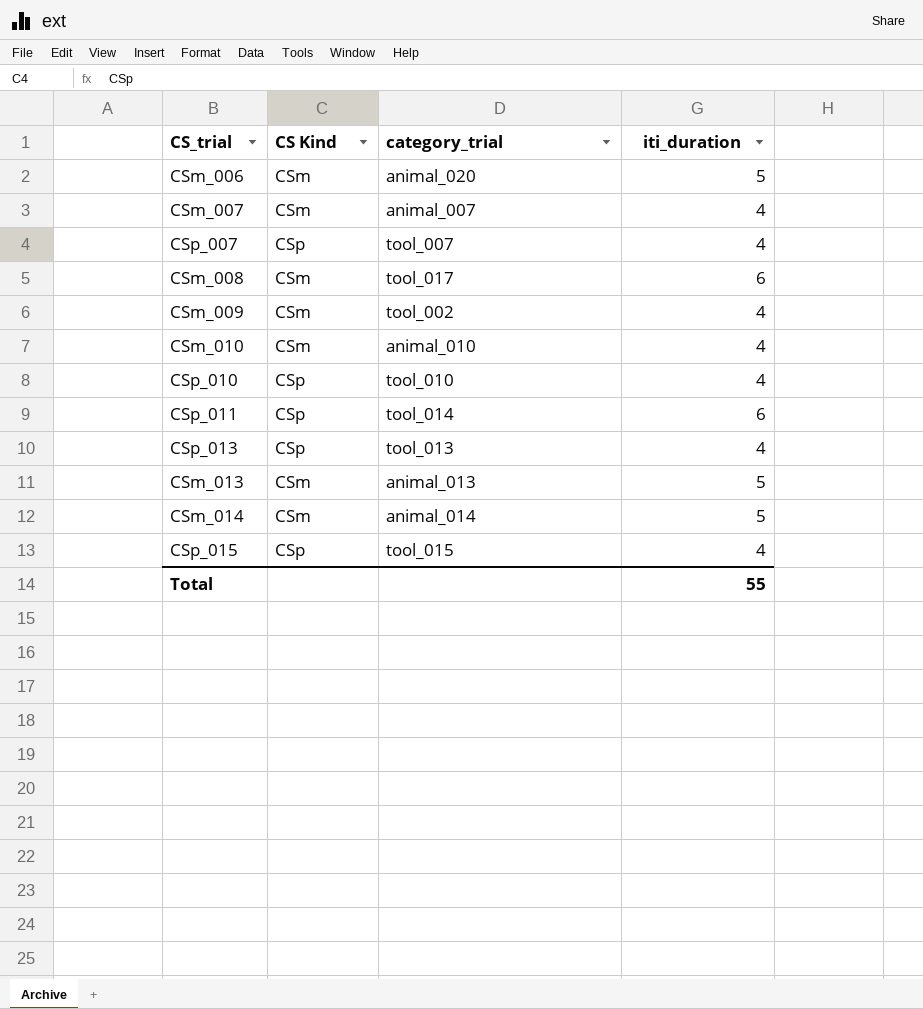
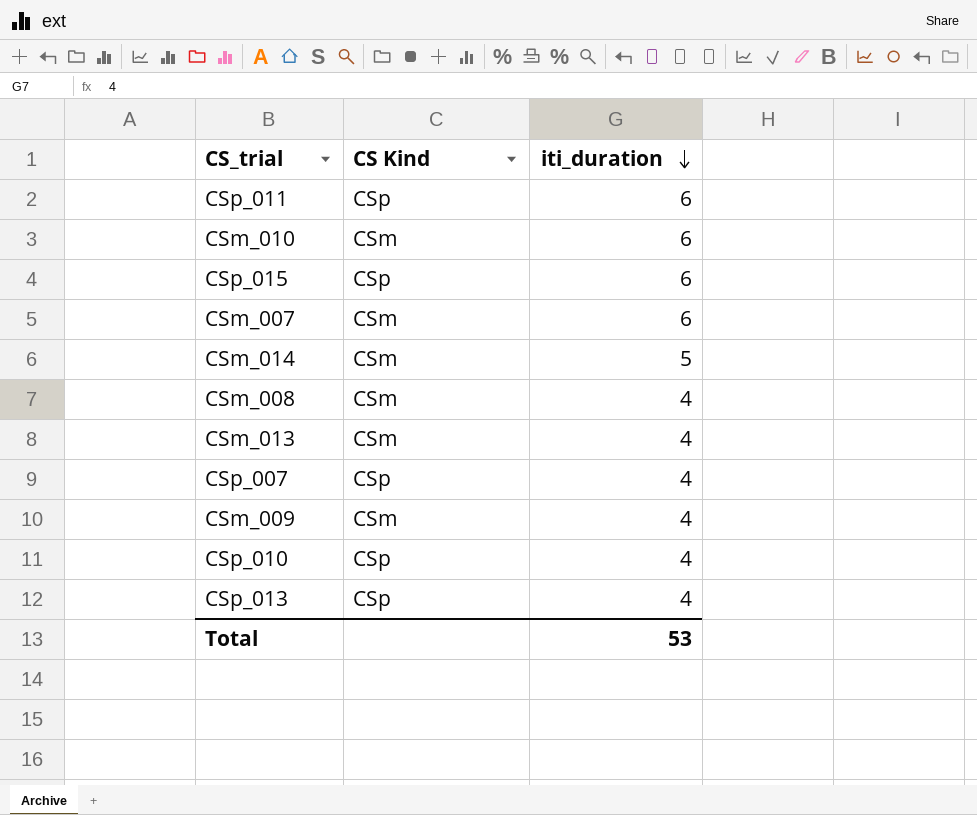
row order: none -> iti_duration descending
column category_trial | position: 3 -> none
row CSm_006: CSm | animal_020 | 5 -> none
CSm_010 | iti_duration: 4 -> 6
CSp_015 | iti_duration: 4 -> 6
CSm_007 | iti_duration: 4 -> 6
CSm_008 | iti_duration: 6 -> 4
CSm_013 | iti_duration: 5 -> 4
Total | iti_duration: 55 -> 53

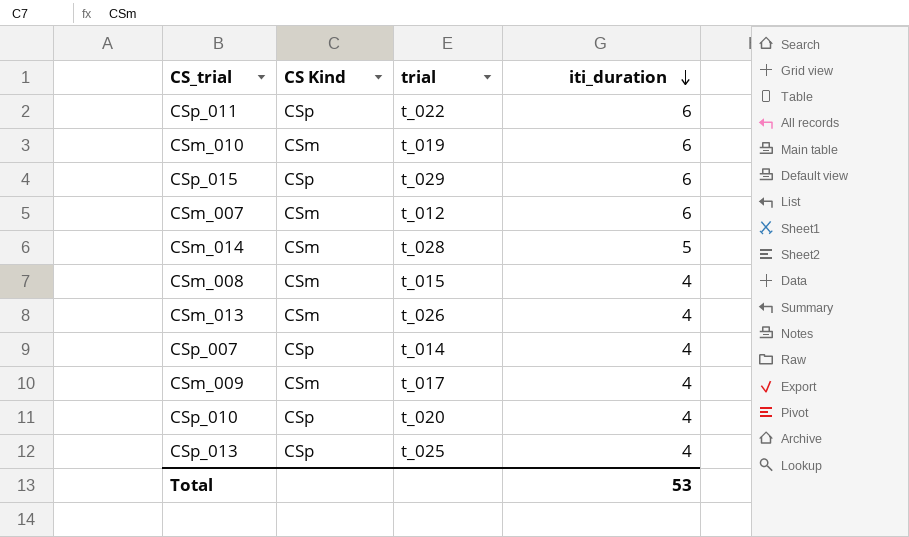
column trial | position: none -> 3

